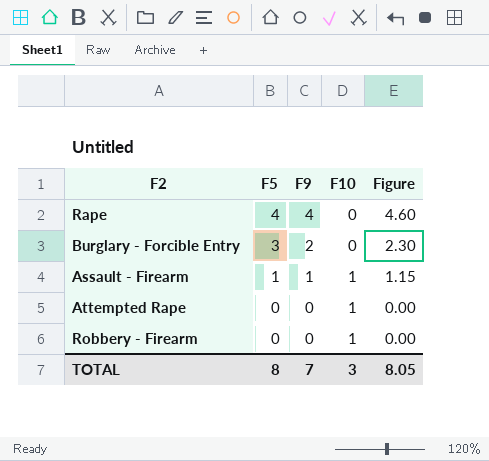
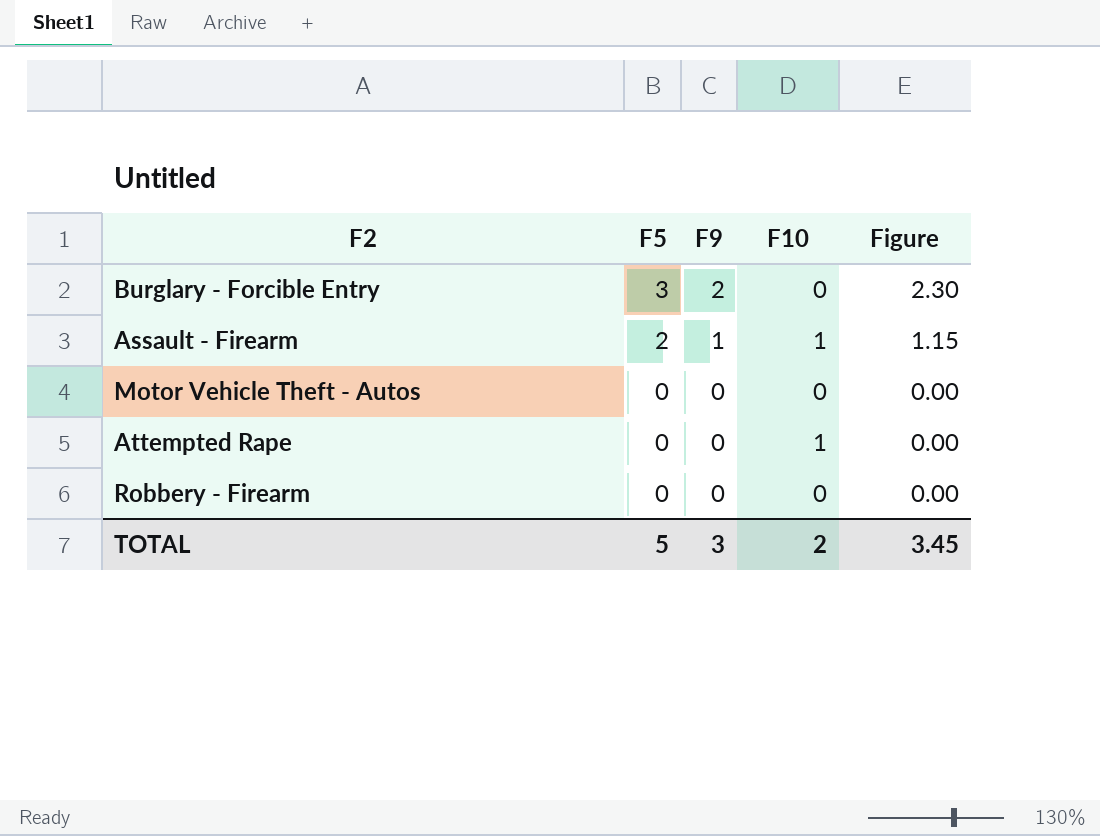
row Rape: 4 | 4 | 0 | 4.60 -> none
Assault - Firearm | F5: 1 -> 2
row Motor Vehicle Theft - Autos: none -> 0 | 0 | 0 | 0.00
Robbery - Firearm | F10: 1 -> 0
TOTAL | F5: 8 -> 5
TOTAL | F9: 7 -> 3
TOTAL | F10: 3 -> 2
TOTAL | Figure: 8.05 -> 3.45

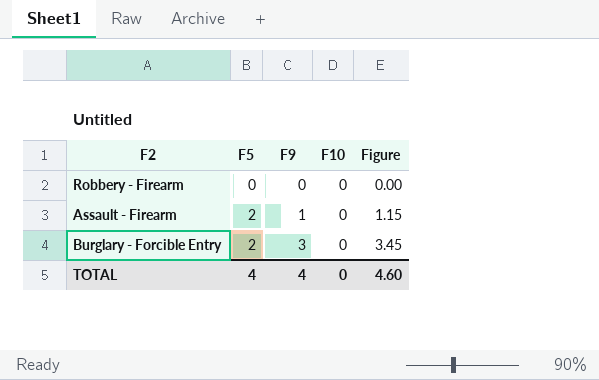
row order: F5 descending -> F5 ascending
row Motor Vehicle Theft - Autos: 0 | 0 | 0 | 0.00 -> none
row Attempted Rape: 0 | 0 | 1 | 0.00 -> none
Assault - Firearm | F10: 1 -> 0
Burglary - Forcible Entry | F5: 3 -> 2
Burglary - Forcible Entry | F9: 2 -> 3
Burglary - Forcible Entry | Figure: 2.30 -> 3.45
TOTAL | F5: 5 -> 4
TOTAL | F9: 3 -> 4
TOTAL | F10: 2 -> 0
TOTAL | Figure: 3.45 -> 4.60

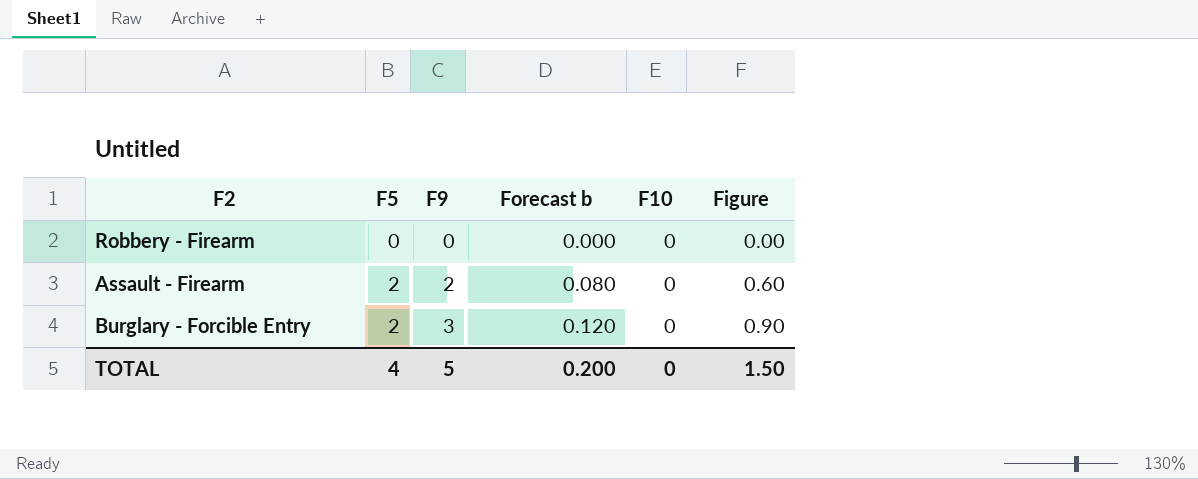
column Forecast b | formula: none -> [F9] * 0.04
column Figure | formula: [F9] * 1.15 -> [F9] * 0.3
Assault - Firearm | F9: 1 -> 2
TOTAL | F9: 4 -> 5
TOTAL | Figure: 4.60 -> 1.50

